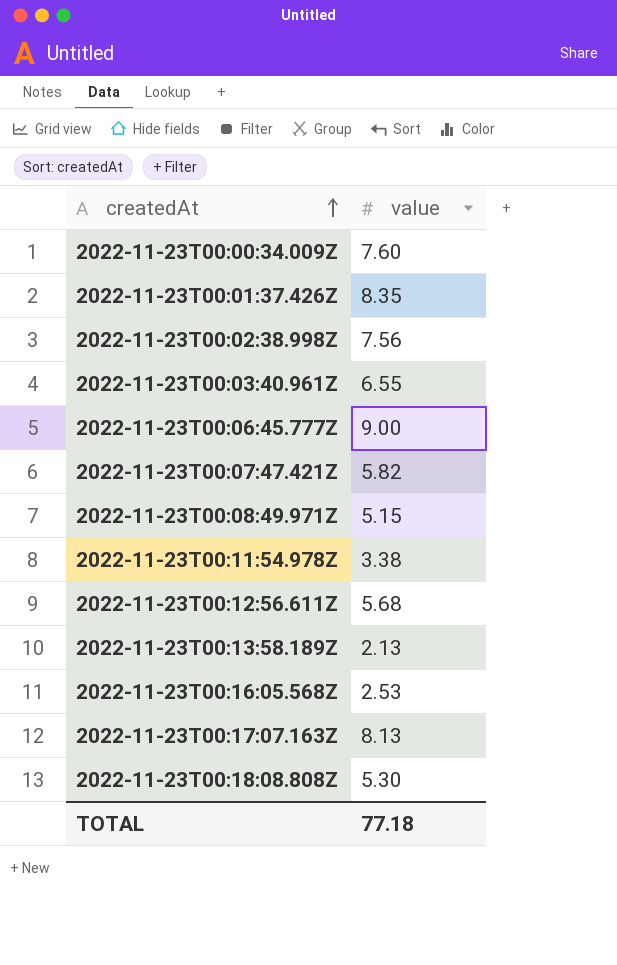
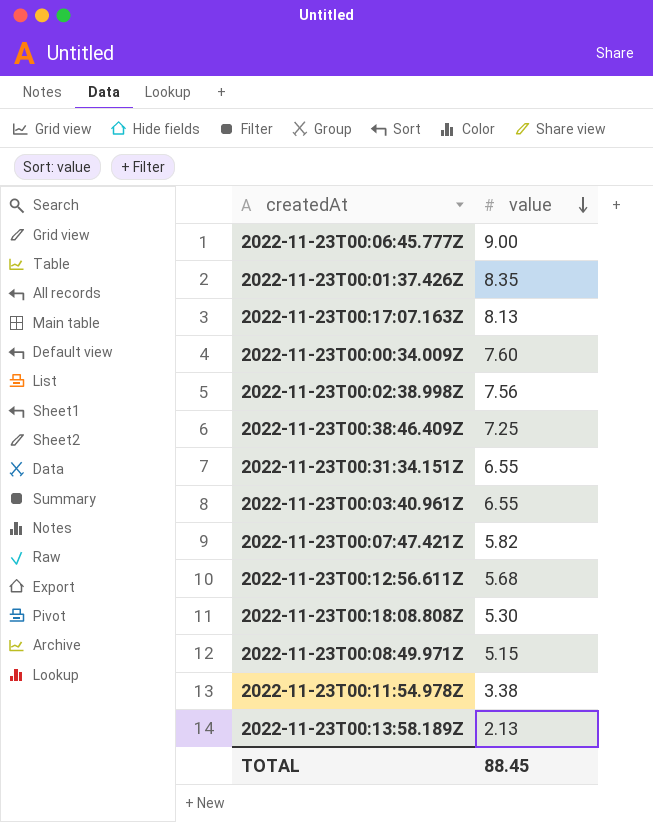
row order: createdAt ascending -> value descending
row 2022-11-23T00:16:05.568Z: 2.53 -> none
row 2022-11-23T00:38:46.409Z: none -> 7.25
row 2022-11-23T00:31:34.151Z: none -> 6.55
TOTAL | value: 77.18 -> 88.45

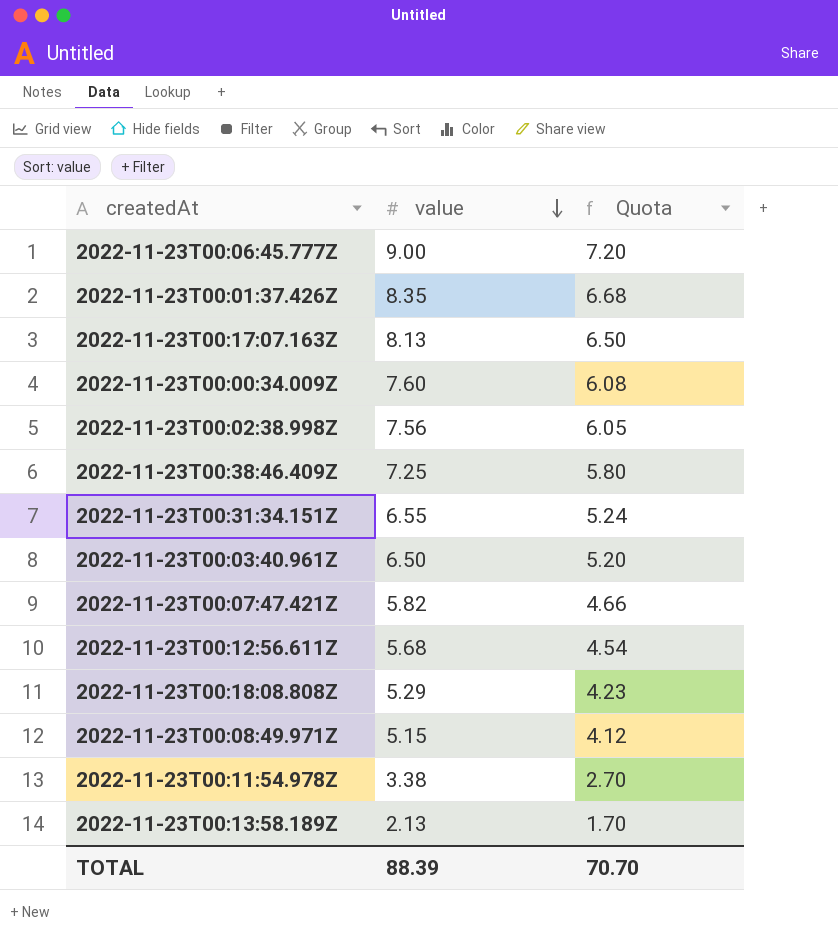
column Quota | formula: none -> [value] * 0.8
2022-11-23T00:03:40.961Z | value: 6.55 -> 6.50
2022-11-23T00:18:08.808Z | value: 5.30 -> 5.29
TOTAL | value: 88.45 -> 88.39

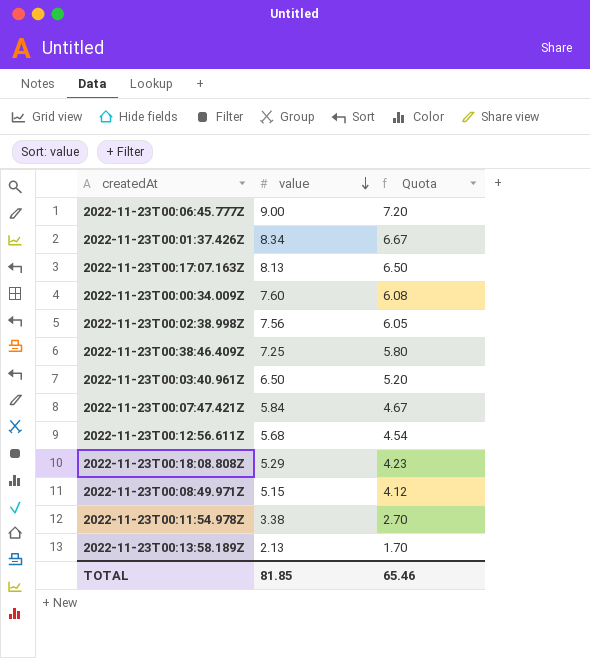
row 2022-11-23T00:31:34.151Z: 6.55 | 5.24 -> none
2022-11-23T00:01:37.426Z | value: 8.35 -> 8.34
2022-11-23T00:01:37.426Z | Quota: 6.68 -> 6.67
2022-11-23T00:07:47.421Z | value: 5.82 -> 5.84
2022-11-23T00:07:47.421Z | Quota: 4.66 -> 4.67
TOTAL | value: 88.39 -> 81.85
TOTAL | Quota: 70.70 -> 65.46

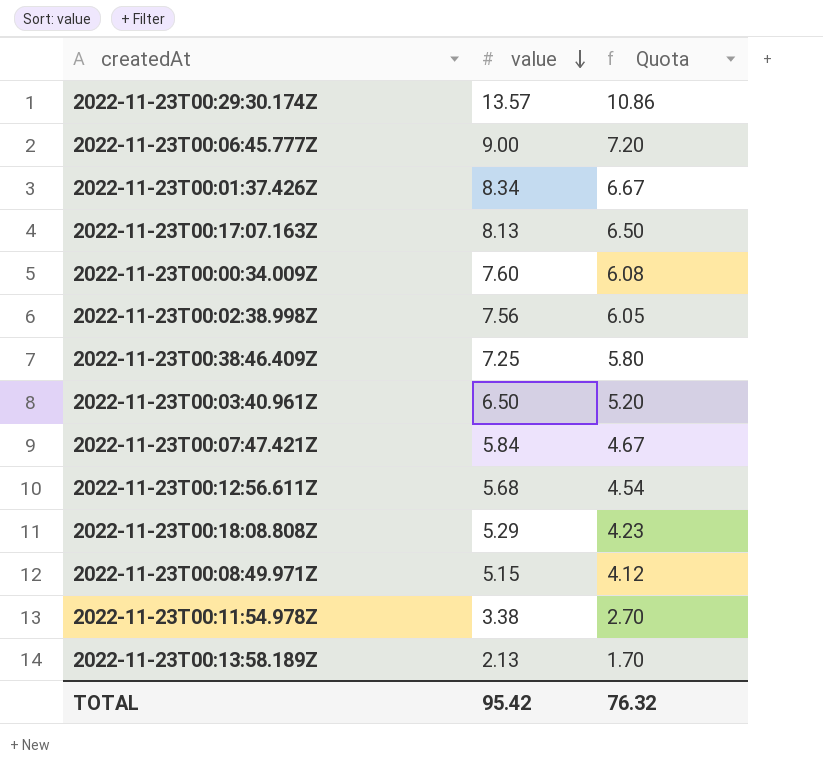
row 2022-11-23T00:29:30.174Z: none -> 13.57 | 10.86
TOTAL | value: 81.85 -> 95.42
TOTAL | Quota: 65.46 -> 76.32

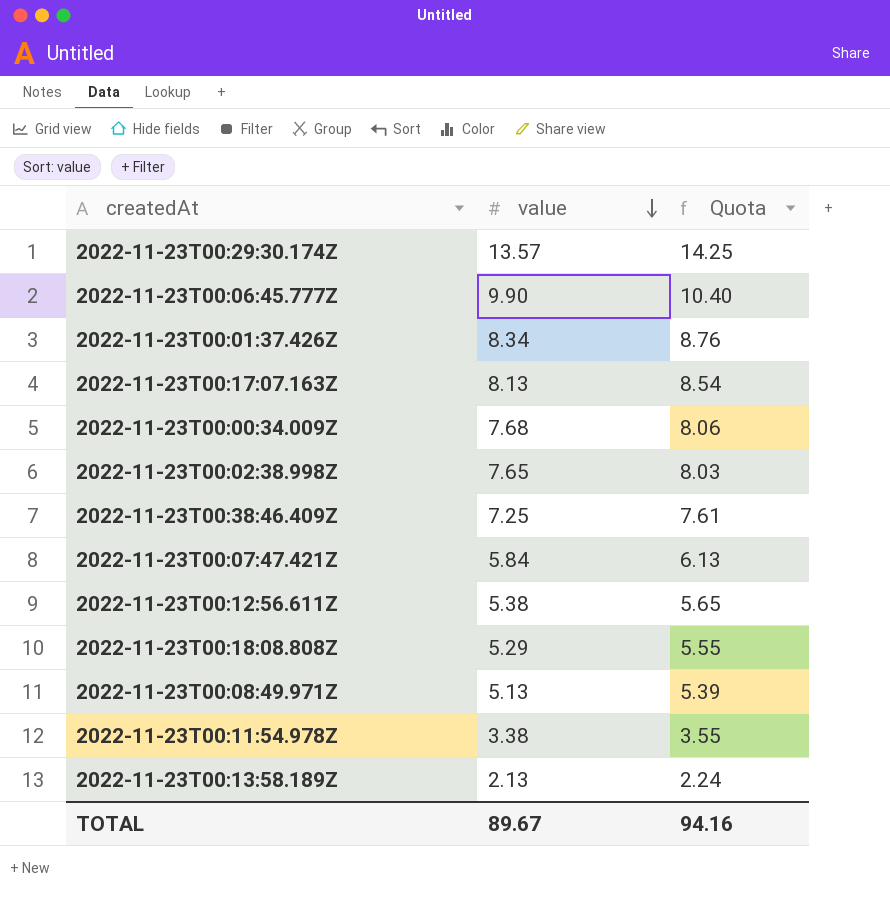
column Quota | formula: [value] * 0.8 -> [value] * 1.05
row 2022-11-23T00:03:40.961Z: 6.50 | 5.20 -> none
2022-11-23T00:06:45.777Z | value: 9.00 -> 9.90
2022-11-23T00:00:34.009Z | value: 7.60 -> 7.68
2022-11-23T00:02:38.998Z | value: 7.56 -> 7.65
2022-11-23T00:12:56.611Z | value: 5.68 -> 5.38
2022-11-23T00:08:49.971Z | value: 5.15 -> 5.13
TOTAL | value: 95.42 -> 89.67
TOTAL | Quota: 76.32 -> 94.16

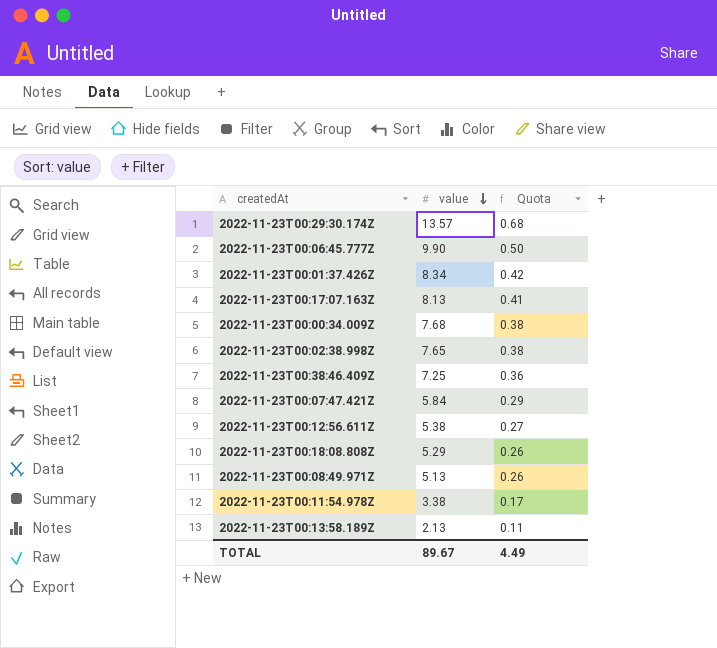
column Quota | formula: [value] * 1.05 -> [value] * 0.05
TOTAL | Quota: 94.16 -> 4.49

